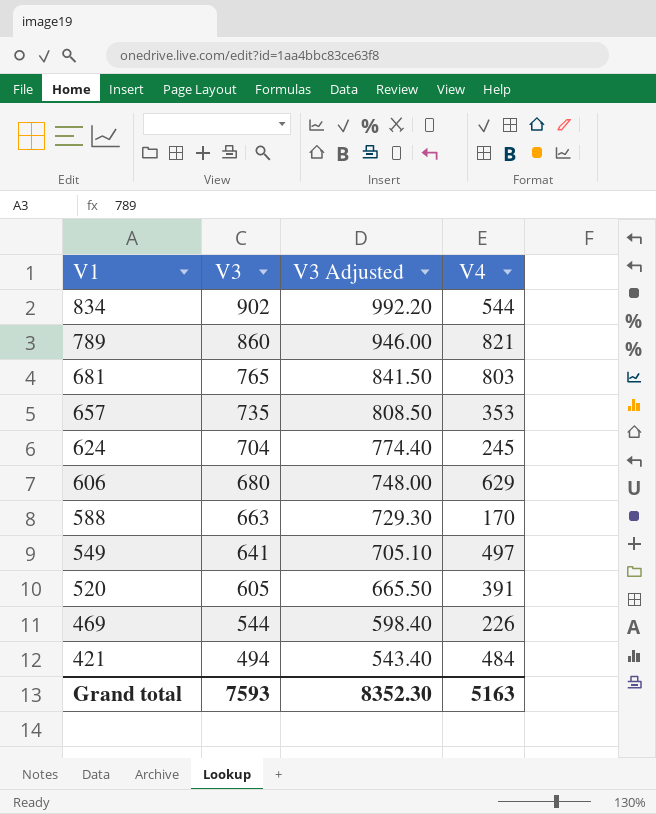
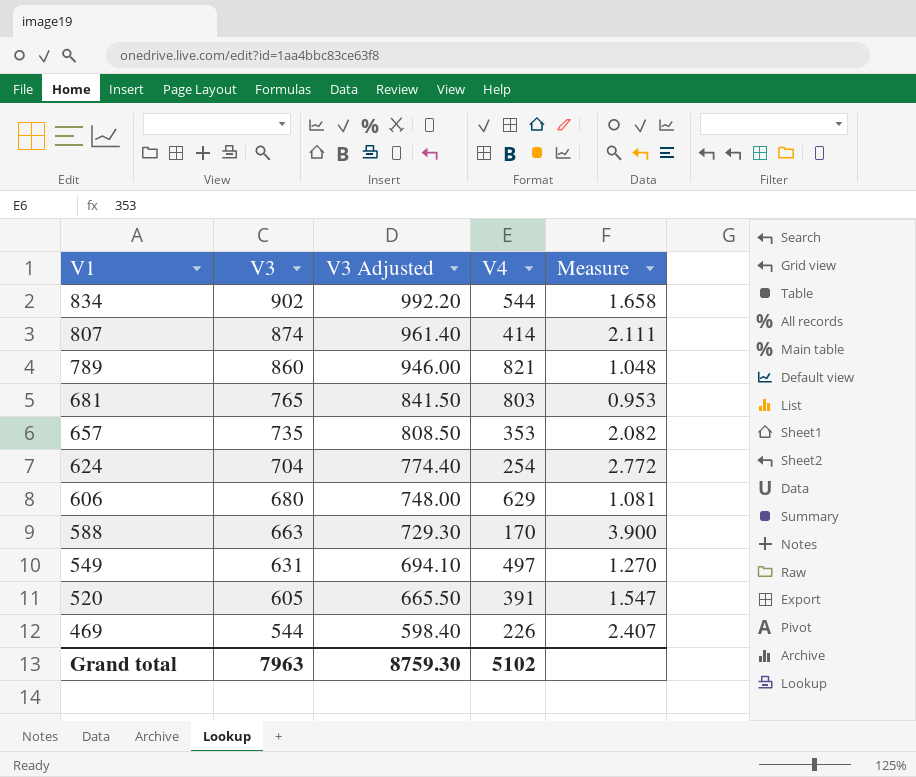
column Measure | formula: none -> [V3] / [V4]
row 421: 494 | 543.40 | 484 -> none
row 807: none -> 874 | 961.40 | 414 | 2.111
624 | V4: 245 -> 254
549 | V3: 641 -> 631
549 | V3 Adjusted: 705.10 -> 694.10
Grand total | V3: 7593 -> 7963
Grand total | V3 Adjusted: 8352.30 -> 8759.30
Grand total | V4: 5163 -> 5102

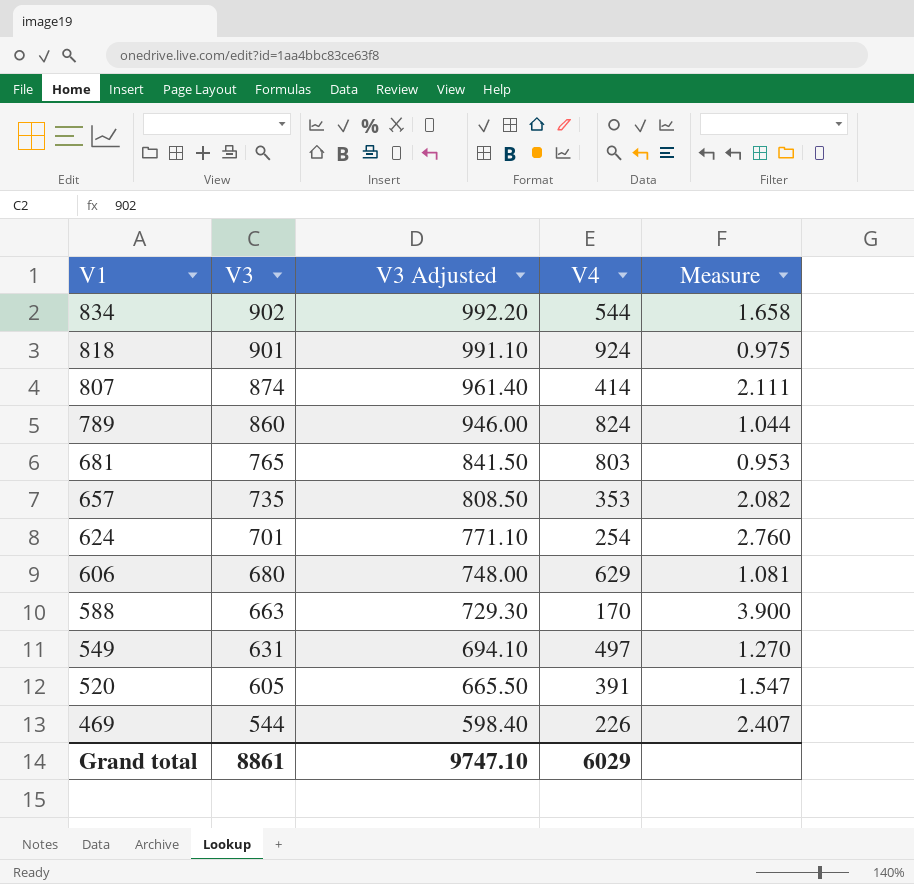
row 818: none -> 901 | 991.10 | 924 | 0.975
789 | V4: 821 -> 824
789 | Measure: 1.048 -> 1.044
624 | V3: 704 -> 701
624 | V3 Adjusted: 774.40 -> 771.10
624 | Measure: 2.772 -> 2.760
Grand total | V3: 7963 -> 8861
Grand total | V3 Adjusted: 8759.30 -> 9747.10
Grand total | V4: 5102 -> 6029

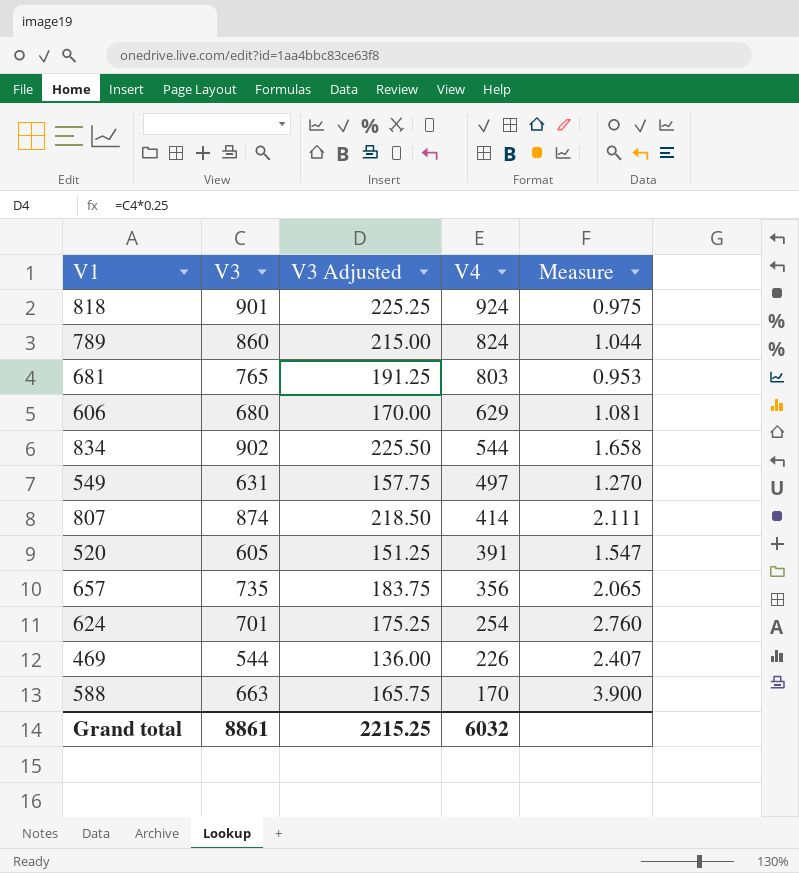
row order: V1 descending -> V4 descending
column V3 Adjusted | formula: [V3] * 1.1 -> [V3] * 0.25
657 | V4: 353 -> 356
657 | Measure: 2.082 -> 2.065
Grand total | V3 Adjusted: 9747.10 -> 2215.25
Grand total | V4: 6029 -> 6032

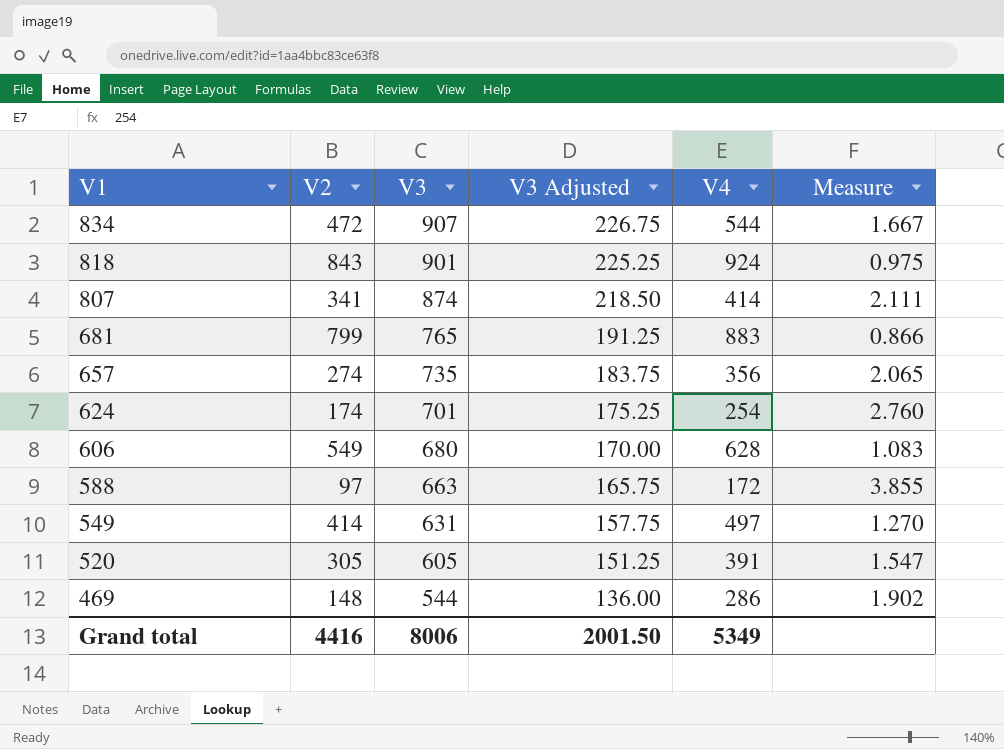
row order: V4 descending -> V1 descending
column V2 | position: none -> 2
row 789: 860 | 215.00 | 824 | 1.044 -> none
834 | V3: 902 -> 907
834 | V3 Adjusted: 225.50 -> 226.75
834 | Measure: 1.658 -> 1.667
681 | V4: 803 -> 883
681 | Measure: 0.953 -> 0.866
606 | V4: 629 -> 628
606 | Measure: 1.081 -> 1.083
588 | V4: 170 -> 172
588 | Measure: 3.900 -> 3.855
469 | V4: 226 -> 286
469 | Measure: 2.407 -> 1.902
Grand total | V3: 8861 -> 8006
Grand total | V3 Adjusted: 2215.25 -> 2001.50
Grand total | V4: 6032 -> 5349

